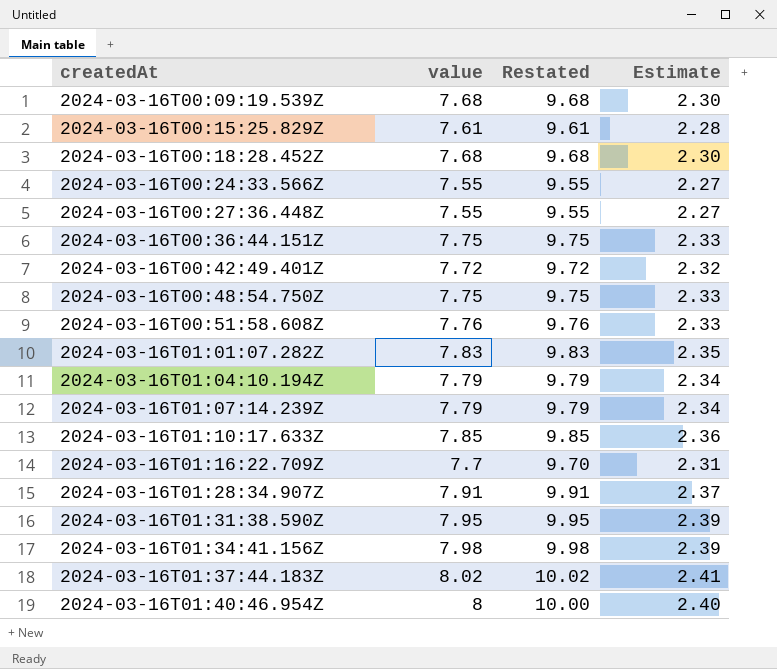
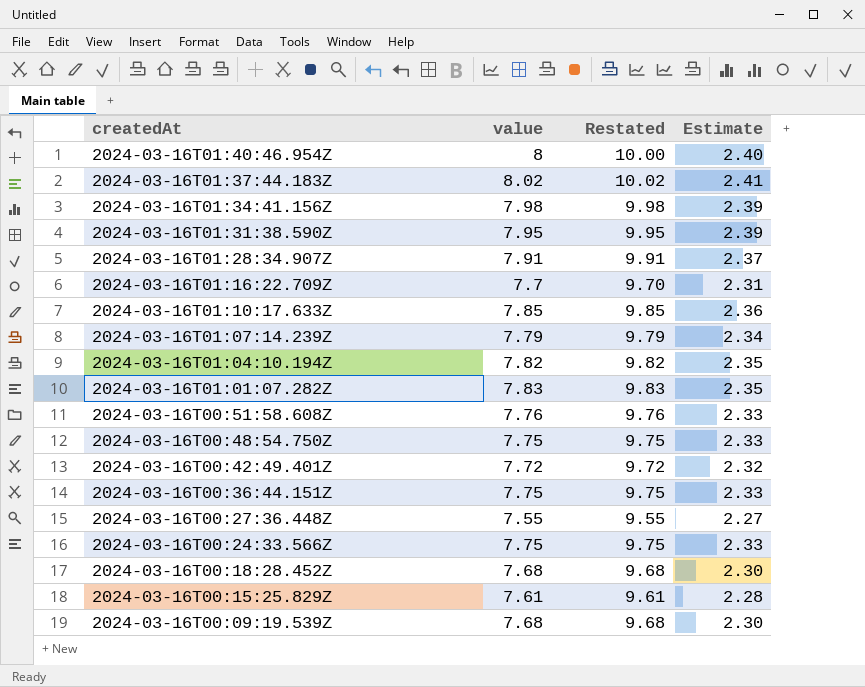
row order: createdAt ascending -> createdAt descending
2024-03-16T01:04:10.194Z | value: 7.79 -> 7.82
2024-03-16T01:04:10.194Z | Restated: 9.79 -> 9.82
2024-03-16T01:04:10.194Z | Estimate: 2.34 -> 2.35
2024-03-16T00:24:33.566Z | value: 7.55 -> 7.75
2024-03-16T00:24:33.566Z | Restated: 9.55 -> 9.75
2024-03-16T00:24:33.566Z | Estimate: 2.27 -> 2.33

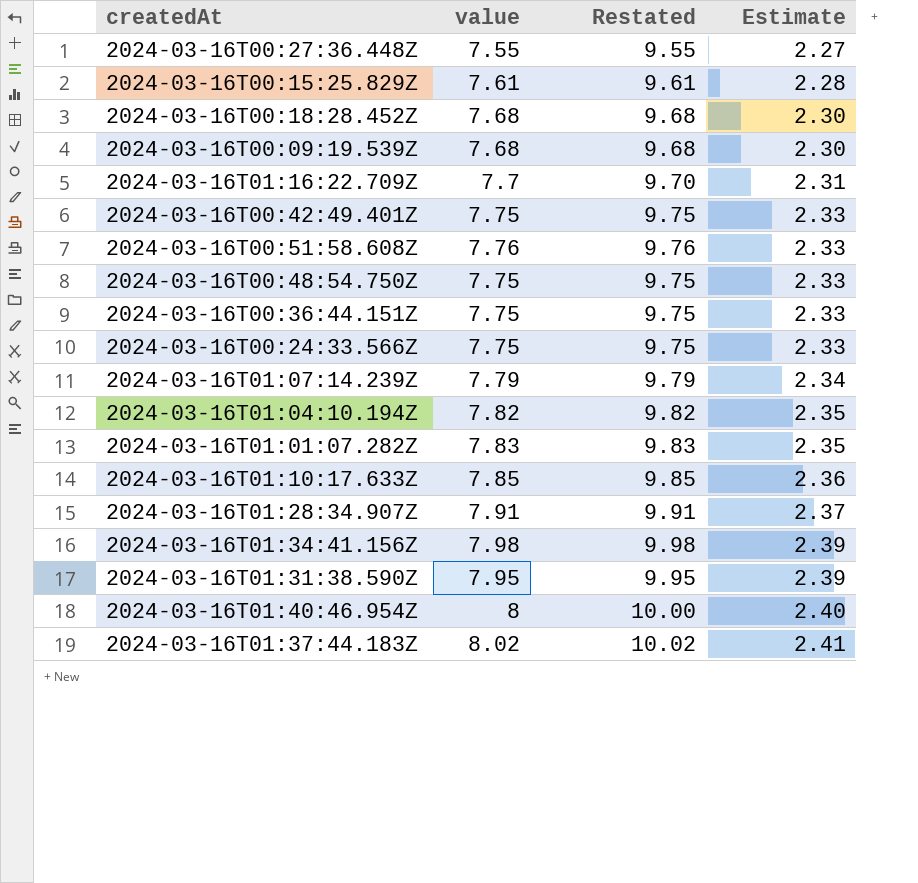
row order: createdAt descending -> Estimate ascending
2024-03-16T00:42:49.401Z | value: 7.72 -> 7.75
2024-03-16T00:42:49.401Z | Restated: 9.72 -> 9.75
2024-03-16T00:42:49.401Z | Estimate: 2.32 -> 2.33

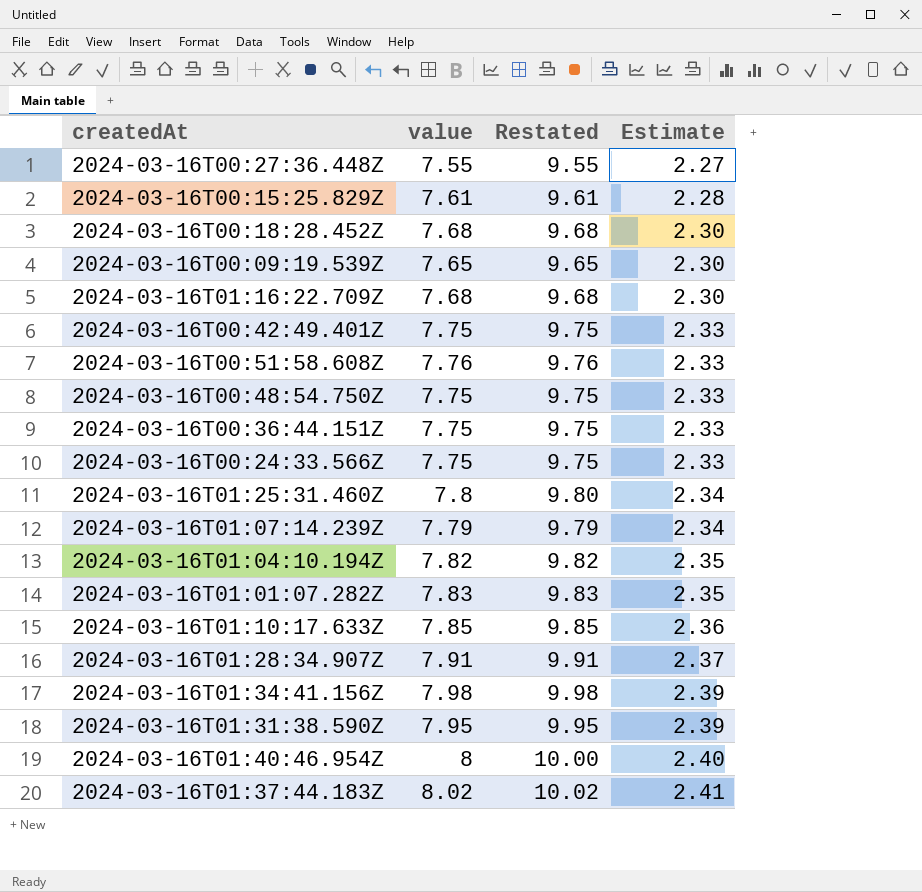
2024-03-16T00:09:19.539Z | value: 7.68 -> 7.65
2024-03-16T00:09:19.539Z | Restated: 9.68 -> 9.65
2024-03-16T01:16:22.709Z | value: 7.7 -> 7.68
2024-03-16T01:16:22.709Z | Restated: 9.70 -> 9.68
2024-03-16T01:16:22.709Z | Estimate: 2.31 -> 2.30
row 2024-03-16T01:25:31.460Z: none -> 7.8 | 9.80 | 2.34

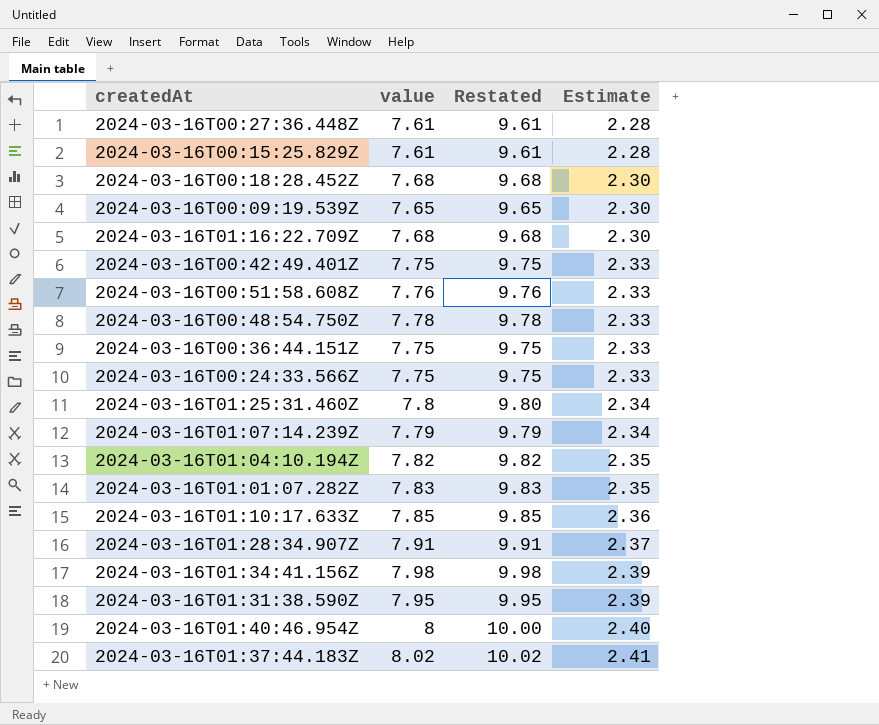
2024-03-16T00:27:36.448Z | value: 7.55 -> 7.61
2024-03-16T00:27:36.448Z | Restated: 9.55 -> 9.61
2024-03-16T00:27:36.448Z | Estimate: 2.27 -> 2.28
2024-03-16T00:48:54.750Z | value: 7.75 -> 7.78
2024-03-16T00:48:54.750Z | Restated: 9.75 -> 9.78

